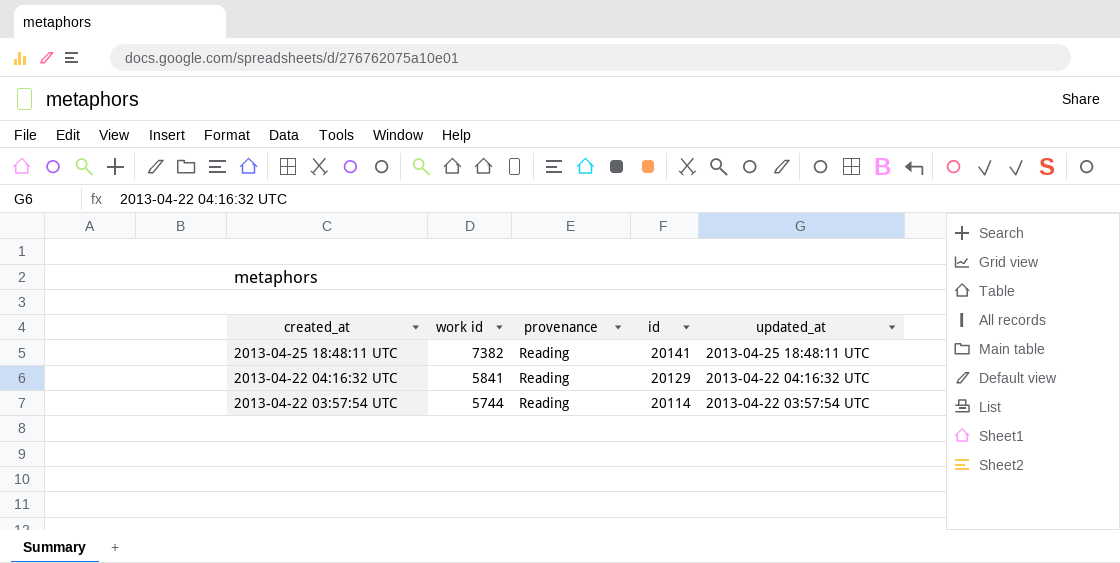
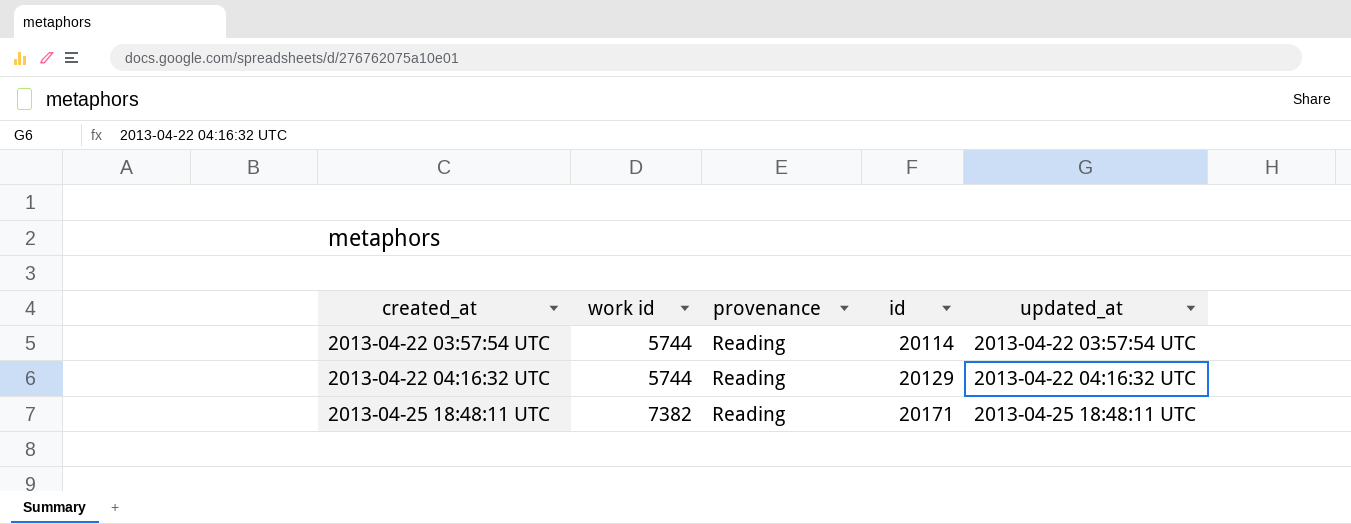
row order: created_at descending -> created_at ascending
2013-04-22 04:16:32 UTC | work id: 5841 -> 5744
2013-04-25 18:48:11 UTC | id: 20141 -> 20171

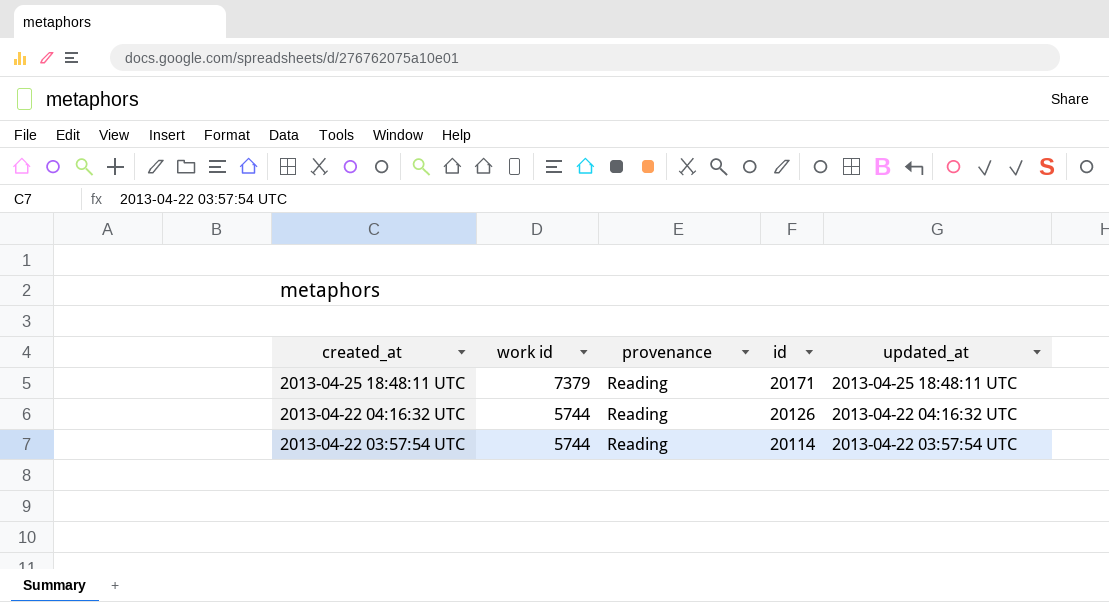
row order: created_at ascending -> created_at descending
2013-04-25 18:48:11 UTC | work id: 7382 -> 7379
2013-04-22 04:16:32 UTC | id: 20129 -> 20126

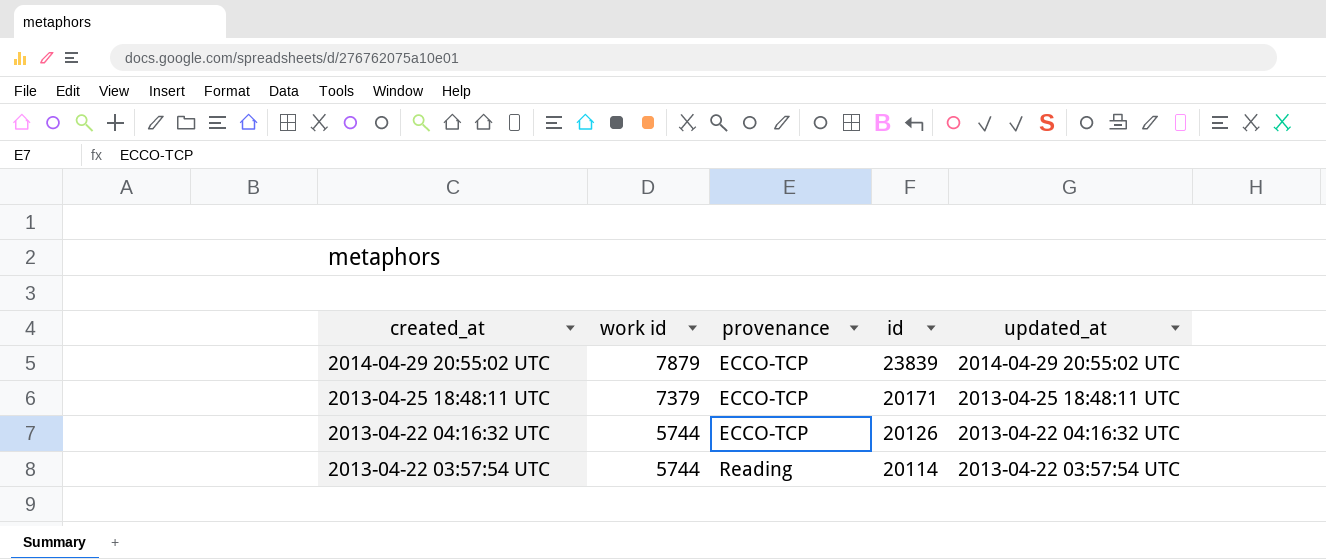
row 2014-04-29 20:55:02 UTC: none -> 7879 | ECCO-TCP | 23839 | 2014-04-29 20:55:02 UTC
2013-04-25 18:48:11 UTC | provenance: Reading -> ECCO-TCP
2013-04-22 04:16:32 UTC | provenance: Reading -> ECCO-TCP

